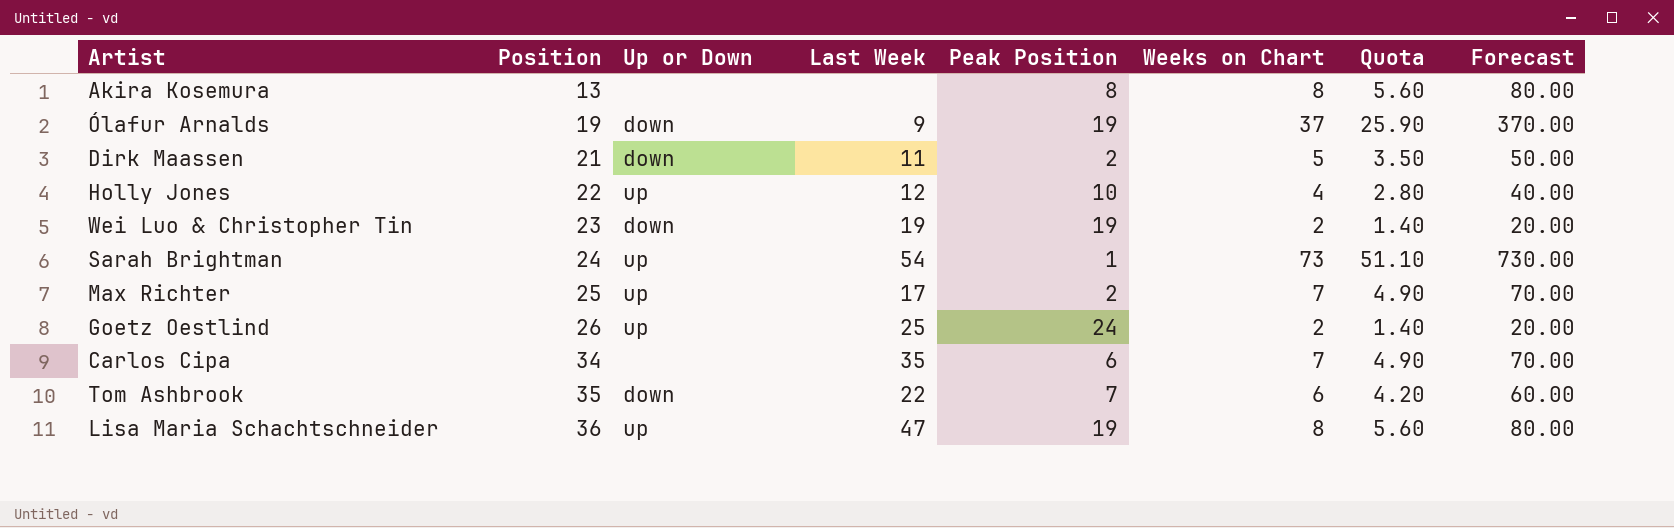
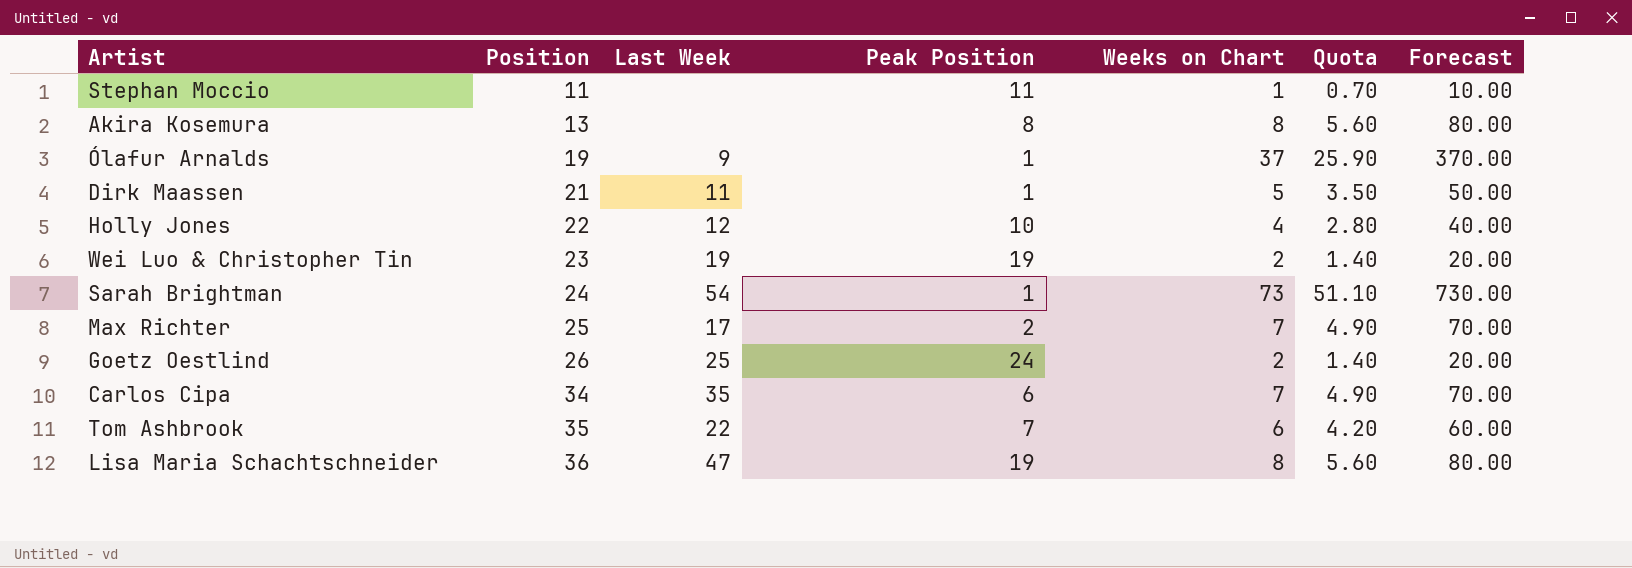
column Up or Down | position: 3 -> none
row Stephan Moccio: none -> 11 | none | 11 | 1 | 0.70 | 10.00
Ólafur Arnalds | Peak Position: 19 -> 1
Dirk Maassen | Peak Position: 2 -> 1

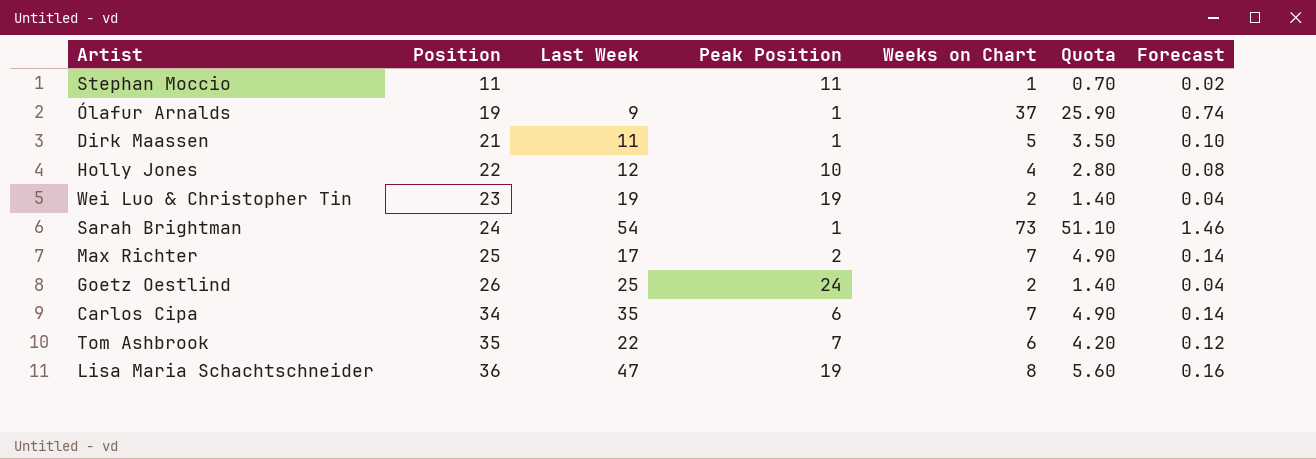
column Forecast | formula: [Weeks on Chart] * 10 -> [Weeks on Chart] * 0.02
row Akira Kosemura: 13 | none | 8 | 8 | 5.60 | 80.00 -> none

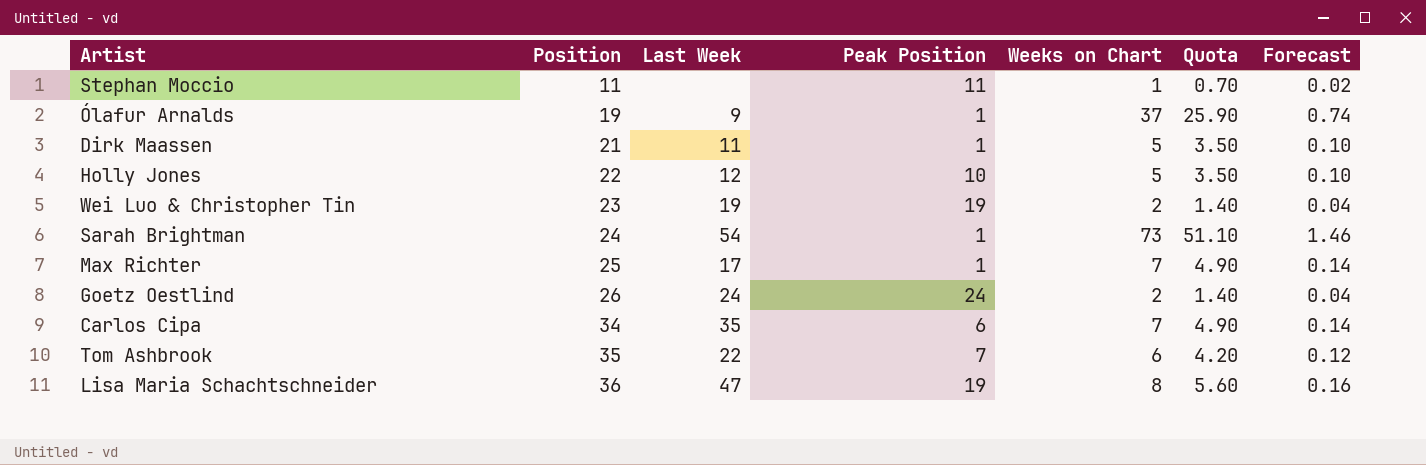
Holly Jones | Weeks on Chart: 4 -> 5
Holly Jones | Quota: 2.80 -> 3.50
Holly Jones | Forecast: 0.08 -> 0.10
Max Richter | Peak Position: 2 -> 1
Goetz Oestlind | Last Week: 25 -> 24

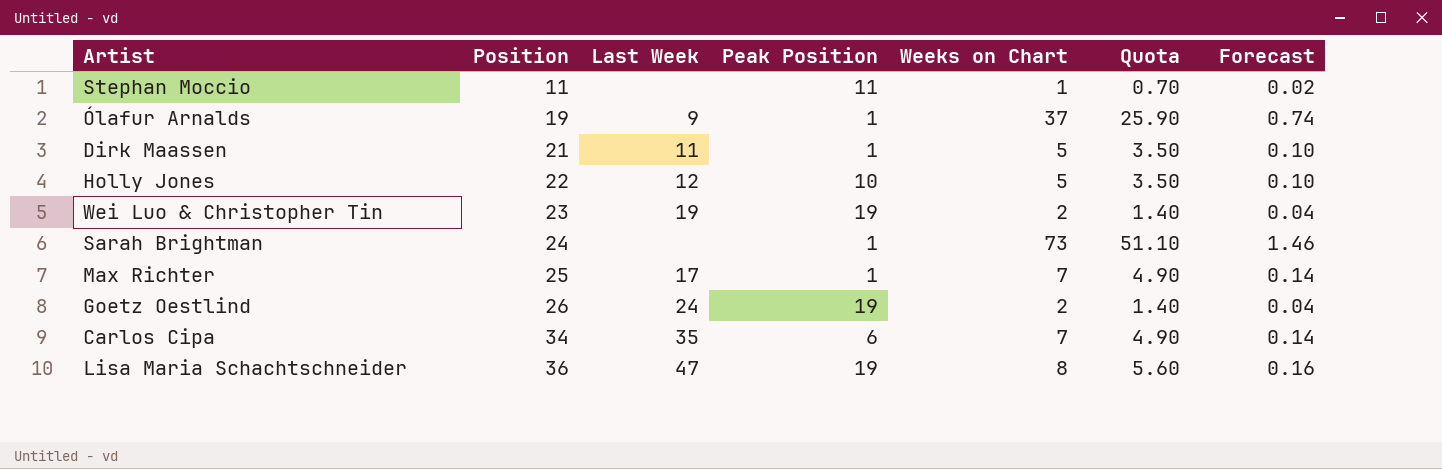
row Tom Ashbrook: 35 | 22 | 7 | 6 | 4.20 | 0.12 -> none
Sarah Brightman | Last Week: 54 -> none
Goetz Oestlind | Peak Position: 24 -> 19

